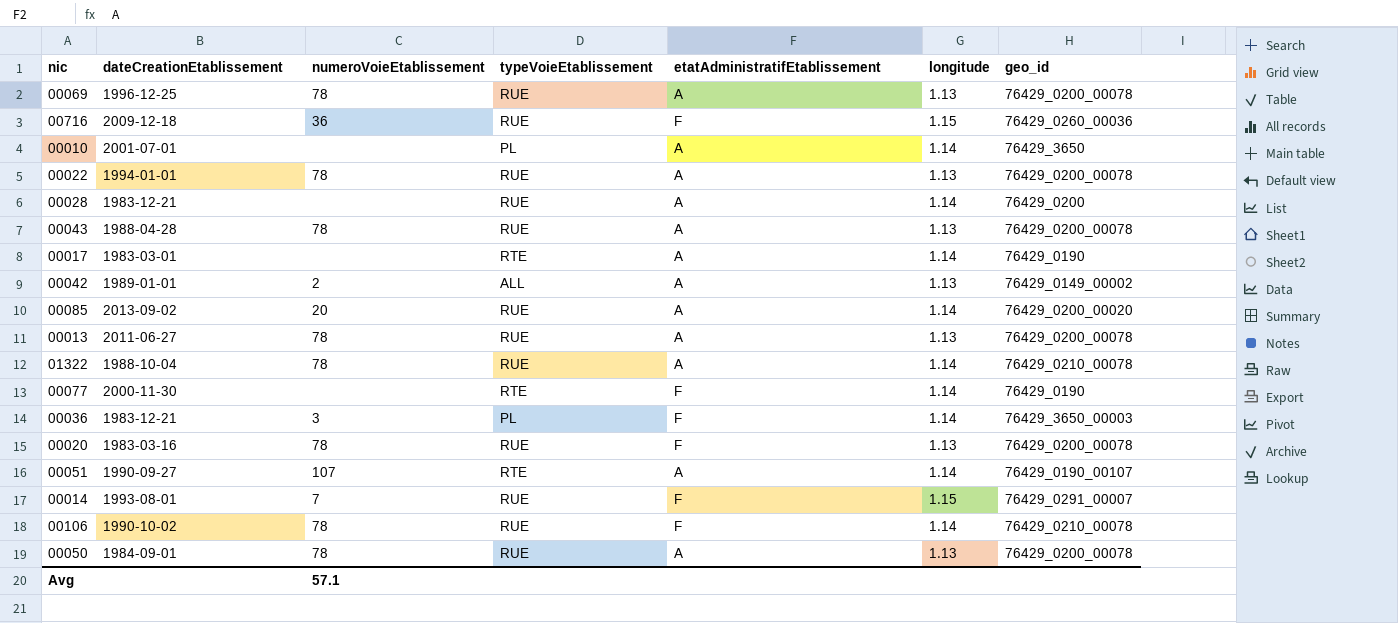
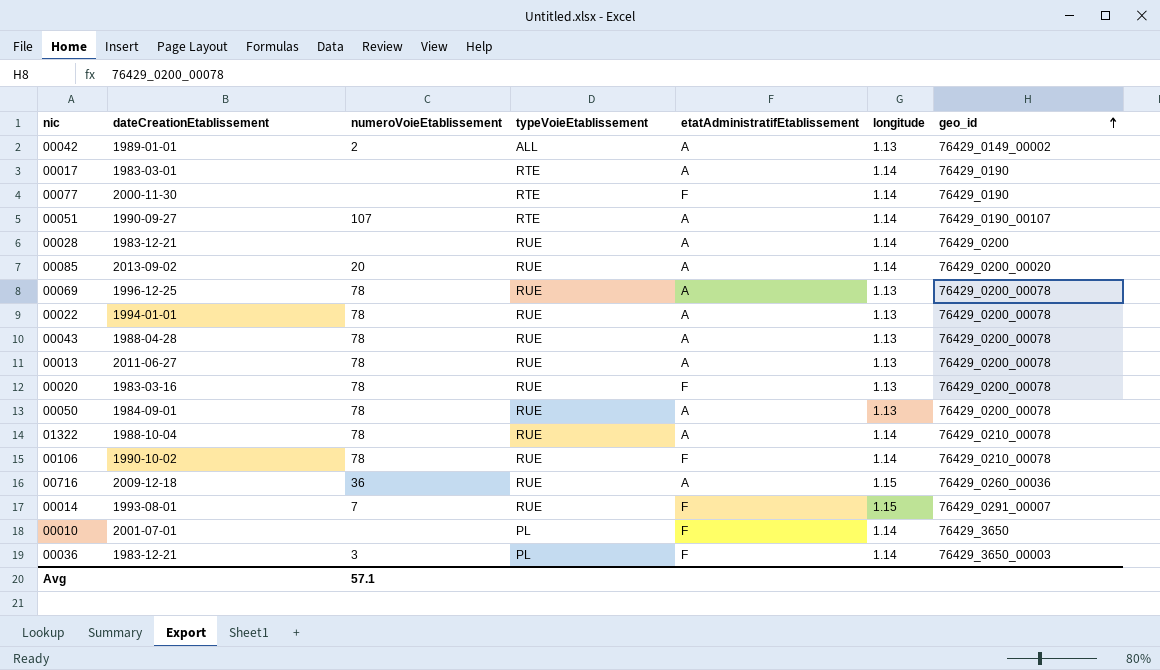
row order: none -> geo_id ascending
00716 | etatAdministratifEtablissement: F -> A
00010 | etatAdministratifEtablissement: A -> F

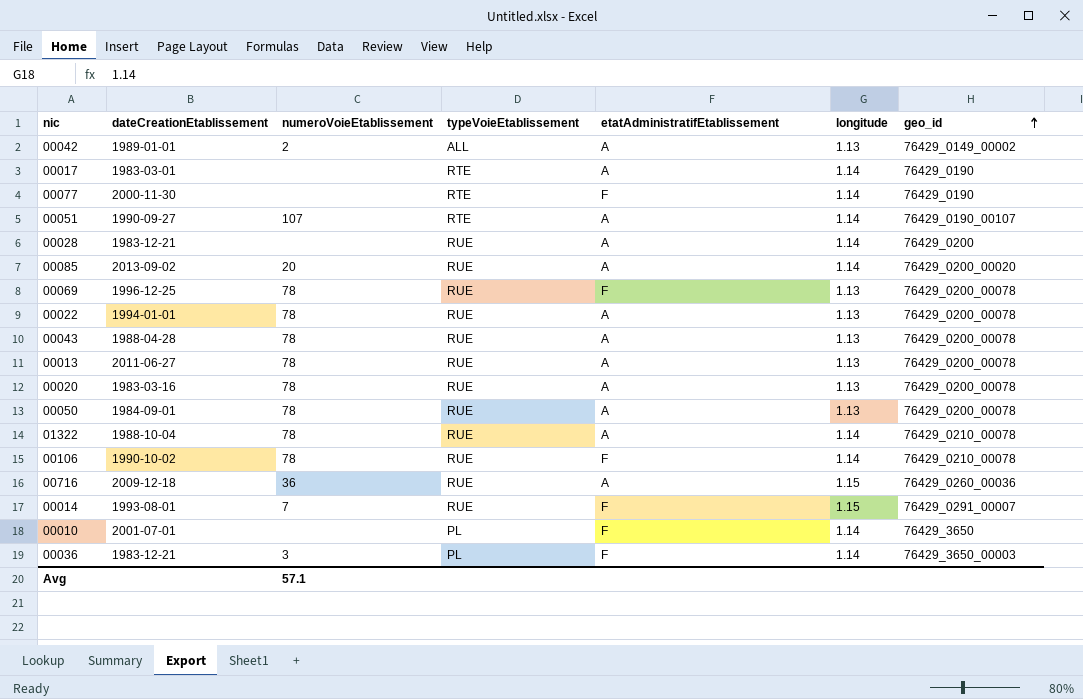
00069 | etatAdministratifEtablissement: A -> F
00020 | etatAdministratifEtablissement: F -> A

